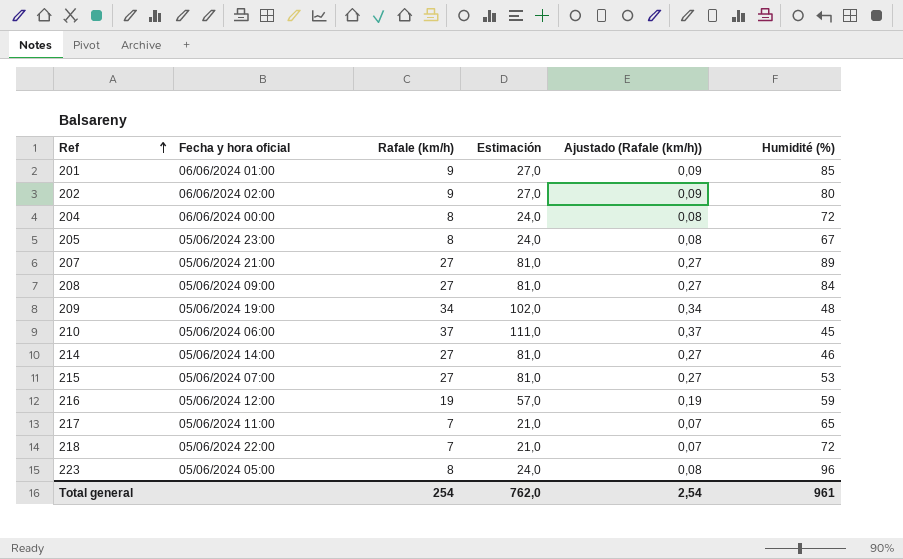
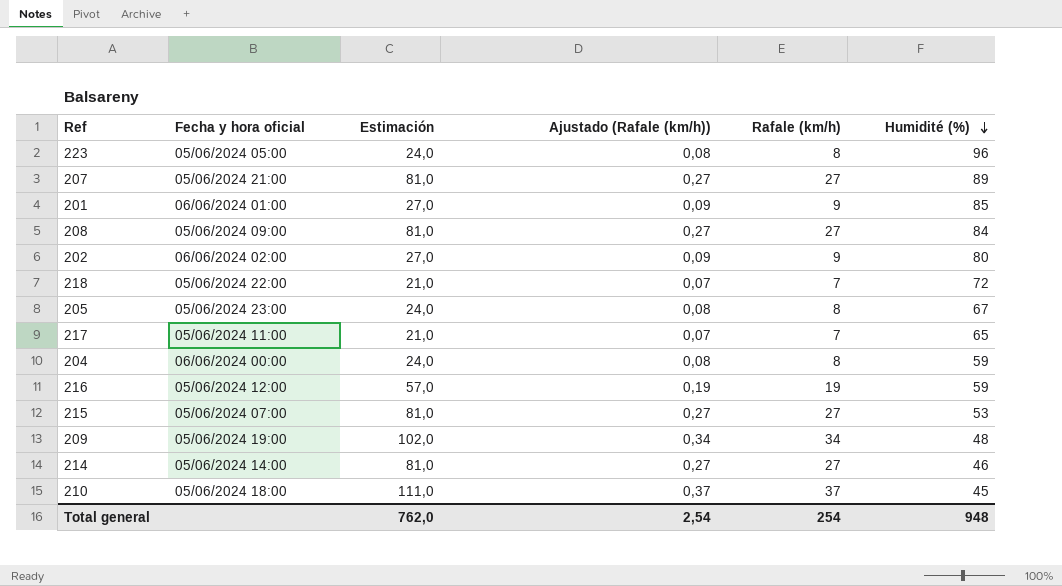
row order: Ref ascending -> Humidité (%) descending
column Rafale (km/h) | position: 3 -> 5
204 | Humidité (%): 72 -> 59
210 | Fecha y hora oficial: 05/06/2024 06:00 -> 05/06/2024 18:00
Total general | Humidité (%): 961 -> 948

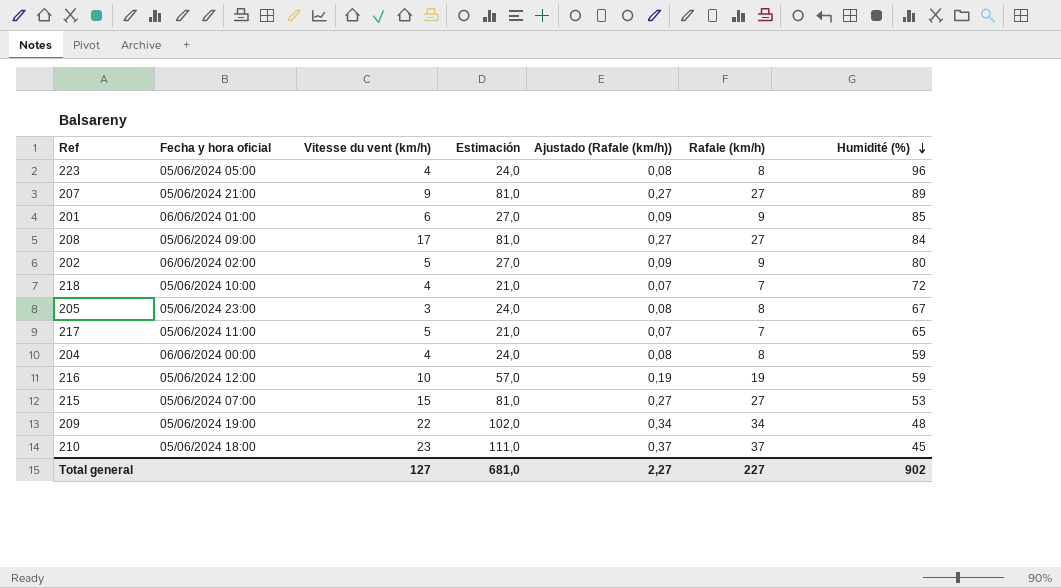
column Vitesse du vent (km/h) | position: none -> 3
row 214: 05/06/2024 14:00 | 81,0 | 0,27 | 27 | 46 -> none
218 | Fecha y hora oficial: 05/06/2024 22:00 -> 05/06/2024 10:00
Total general | Estimación: 762,0 -> 681,0
Total general | Ajustado (Rafale (km/h)): 2,54 -> 2,27
Total general | Rafale (km/h): 254 -> 227
Total general | Humidité (%): 948 -> 902

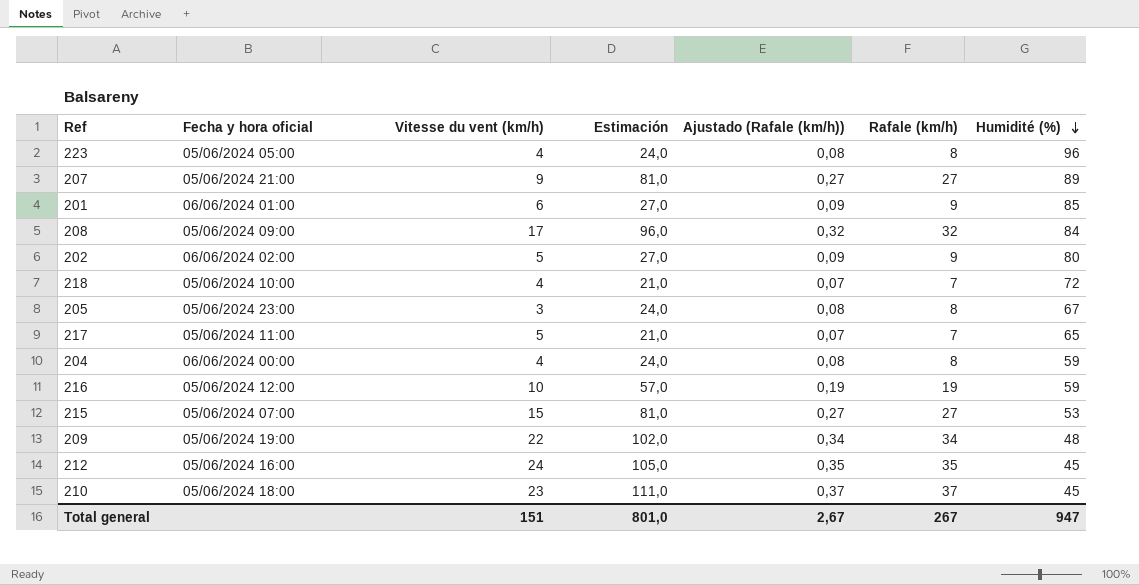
208 | Estimación: 81,0 -> 96,0
208 | Ajustado (Rafale (km/h)): 0,27 -> 0,32
208 | Rafale (km/h): 27 -> 32
row 212: none -> 05/06/2024 16:00 | 24 | 105,0 | 0,35 | 35 | 45
Total general | Vitesse du vent (km/h): 127 -> 151
Total general | Estimación: 681,0 -> 801,0
Total general | Ajustado (Rafale (km/h)): 2,27 -> 2,67
Total general | Rafale (km/h): 227 -> 267
Total general | Humidité (%): 902 -> 947

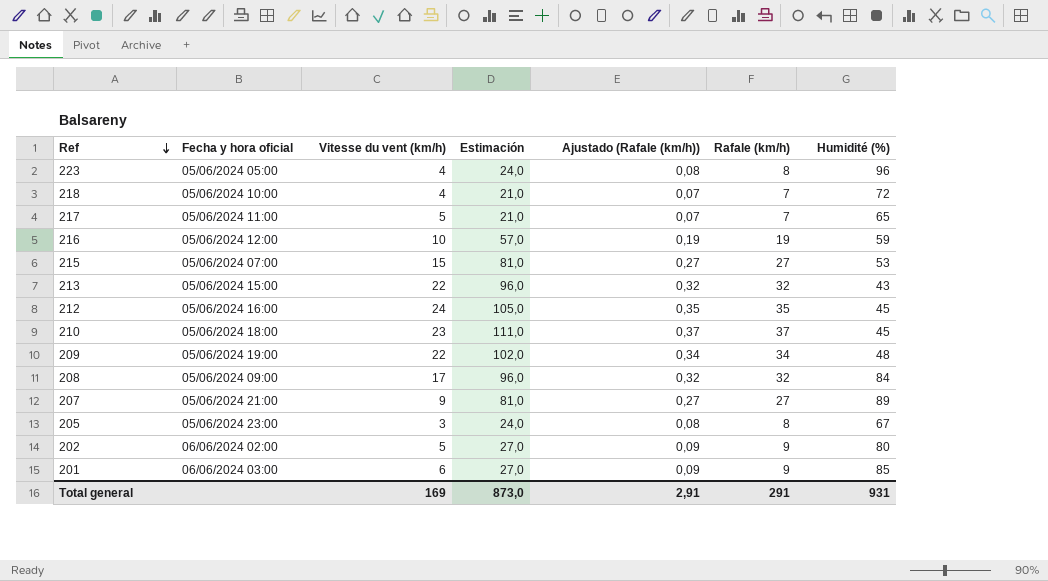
row order: Humidité (%) descending -> Ref descending
row 204: 06/06/2024 00:00 | 4 | 24,0 | 0,08 | 8 | 59 -> none
row 213: none -> 05/06/2024 15:00 | 22 | 96,0 | 0,32 | 32 | 43
201 | Fecha y hora oficial: 06/06/2024 01:00 -> 06/06/2024 03:00
Total general | Vitesse du vent (km/h): 151 -> 169
Total general | Estimación: 801,0 -> 873,0
Total general | Ajustado (Rafale (km/h)): 2,67 -> 2,91
Total general | Rafale (km/h): 267 -> 291
Total general | Humidité (%): 947 -> 931

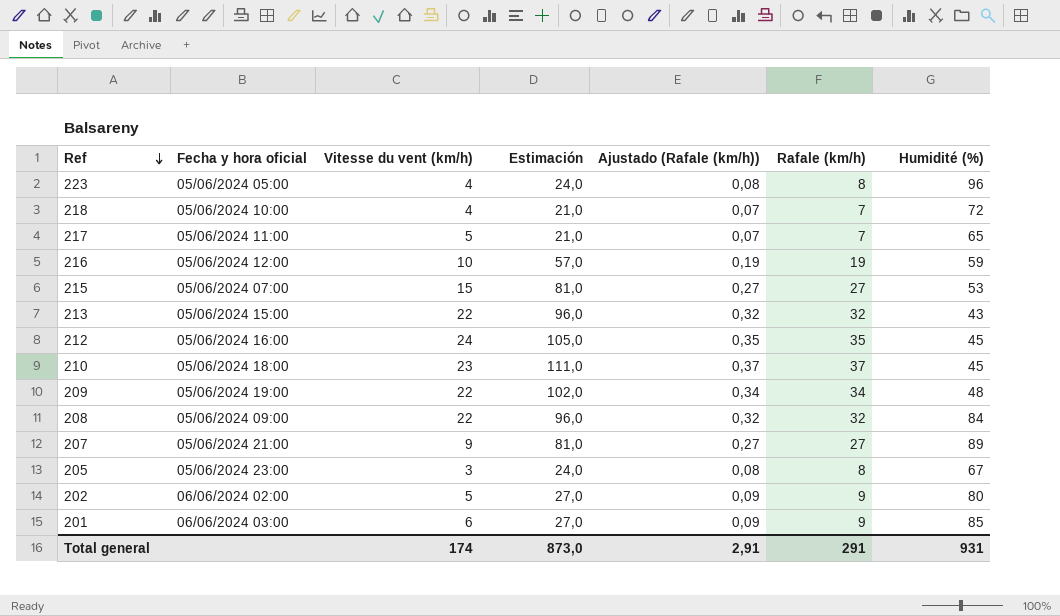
208 | Vitesse du vent (km/h): 17 -> 22
Total general | Vitesse du vent (km/h): 169 -> 174

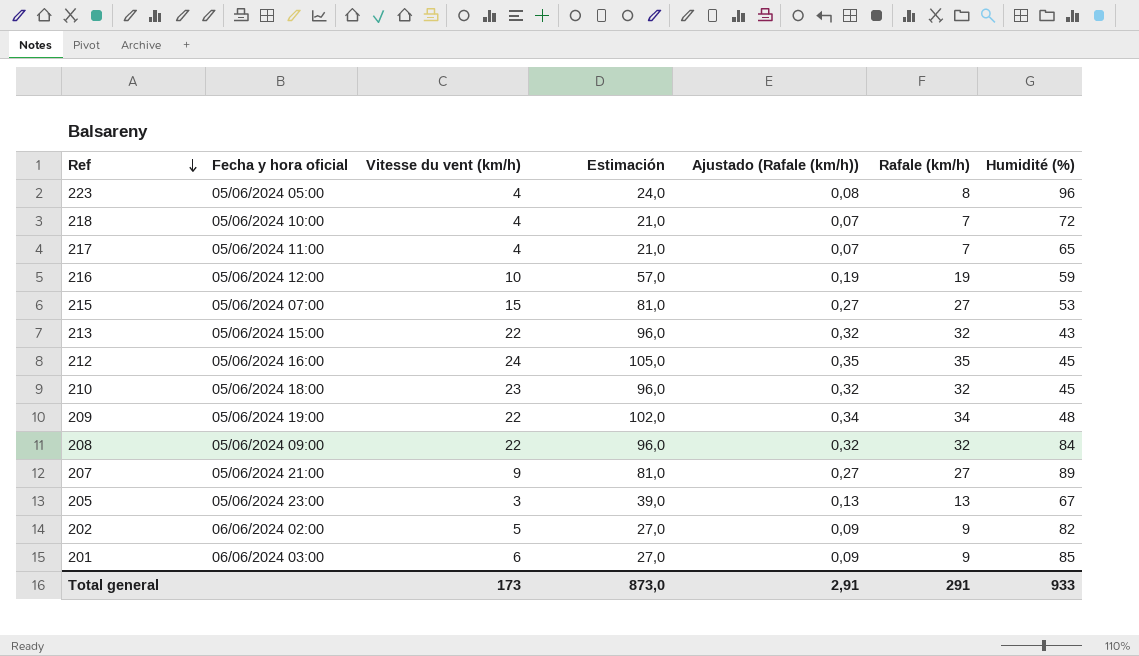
217 | Vitesse du vent (km/h): 5 -> 4
210 | Estimación: 111,0 -> 96,0
210 | Ajustado (Rafale (km/h)): 0,37 -> 0,32
210 | Rafale (km/h): 37 -> 32
205 | Estimación: 24,0 -> 39,0
205 | Ajustado (Rafale (km/h)): 0,08 -> 0,13
205 | Rafale (km/h): 8 -> 13
202 | Humidité (%): 80 -> 82
Total general | Vitesse du vent (km/h): 174 -> 173
Total general | Humidité (%): 931 -> 933

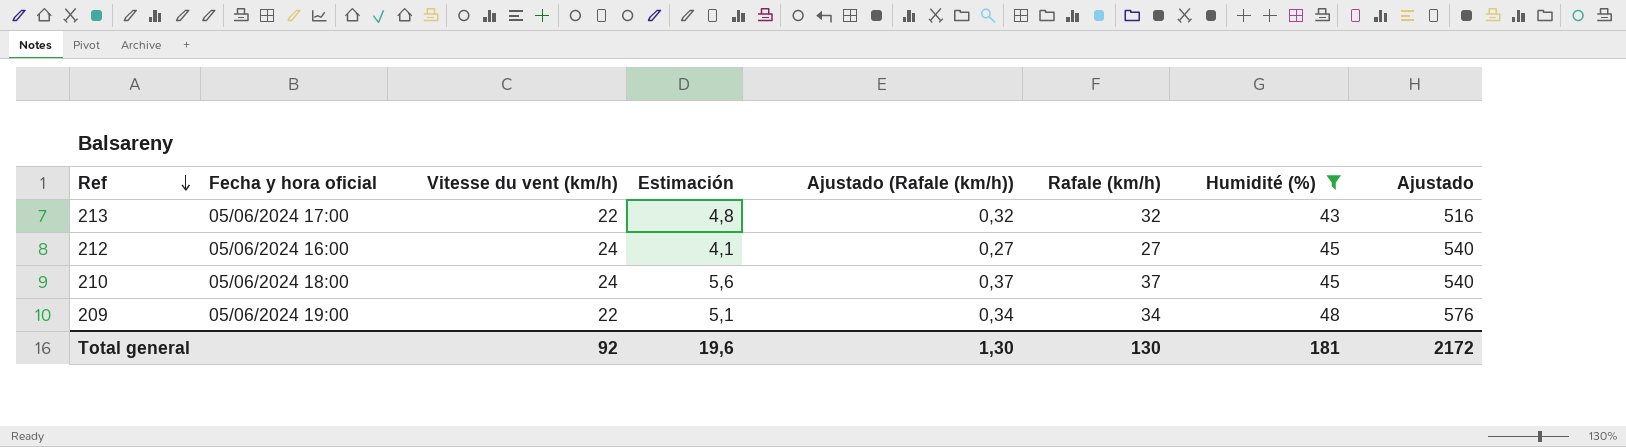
filter: none -> Humidité (%) <= 48
column Estimación | formula: [Rafale (km/h)] * 3 -> [Rafale (km/h)] * 0,15
column Ajustado | formula: none -> [Humidité (%)] * 12
213 | Fecha y hora oficial: 05/06/2024 15:00 -> 05/06/2024 17:00
212 | Ajustado (Rafale (km/h)): 0,35 -> 0,27
212 | Rafale (km/h): 35 -> 27
210 | Vitesse du vent (km/h): 23 -> 24
210 | Ajustado (Rafale (km/h)): 0,32 -> 0,37
210 | Rafale (km/h): 32 -> 37
Total general | Vitesse du vent (km/h): 173 -> 92
Total general | Estimación: 873,0 -> 19,6
Total general | Ajustado (Rafale (km/h)): 2,91 -> 1,30
Total general | Rafale (km/h): 291 -> 130
Total general | Humidité (%): 933 -> 181

